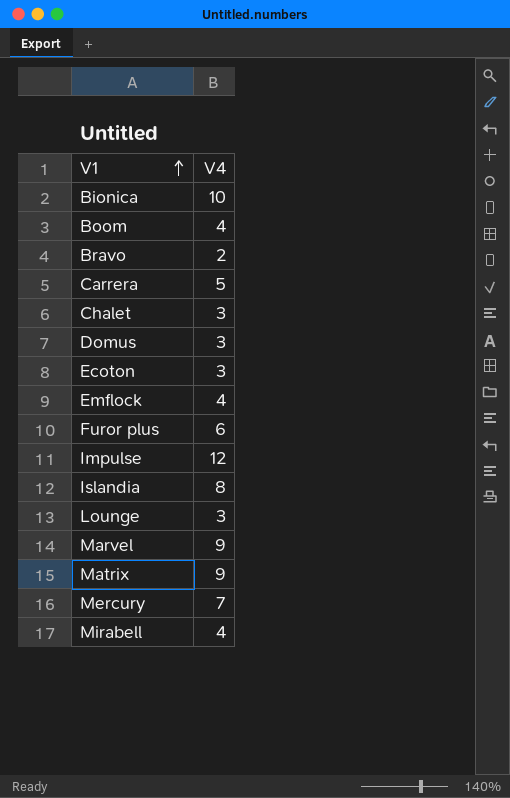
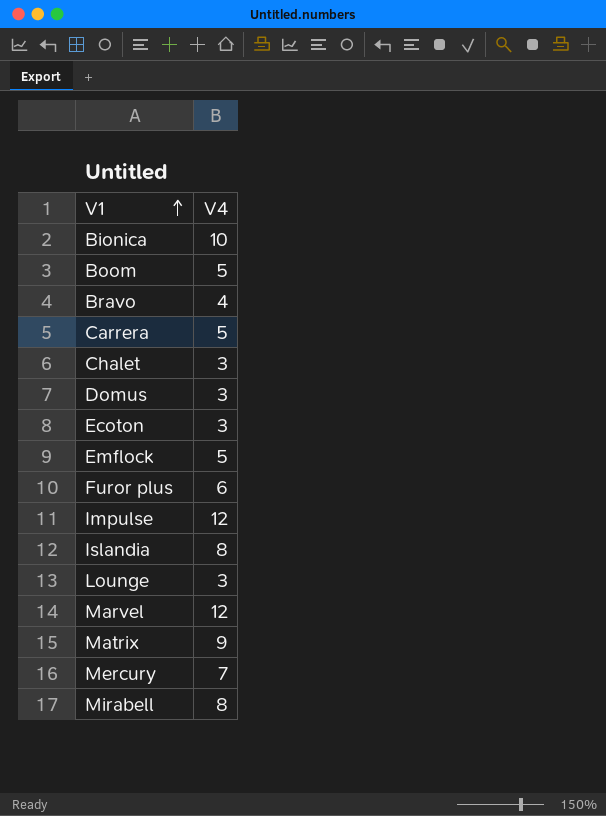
Boom | V4: 4 -> 5
Bravo | V4: 2 -> 4
Emflock | V4: 4 -> 5
Marvel | V4: 9 -> 12
Mirabell | V4: 4 -> 8

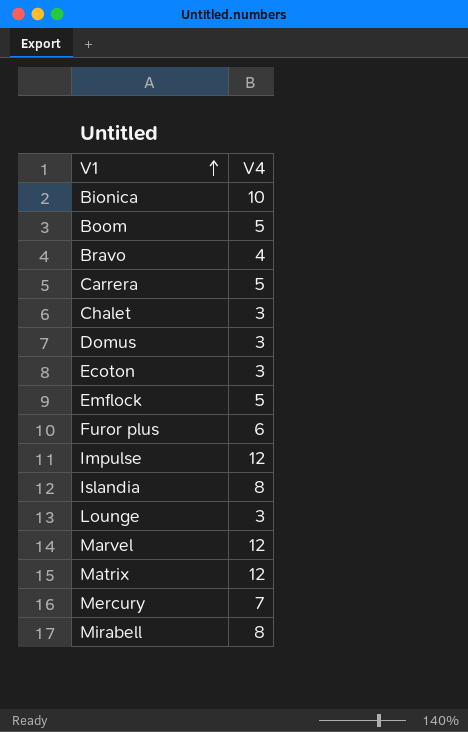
Matrix | V4: 9 -> 12

